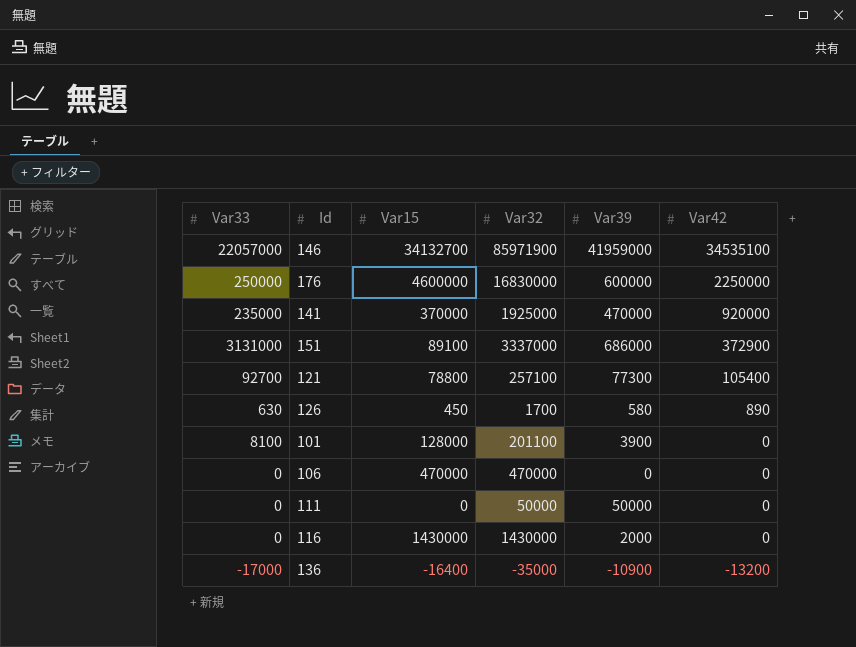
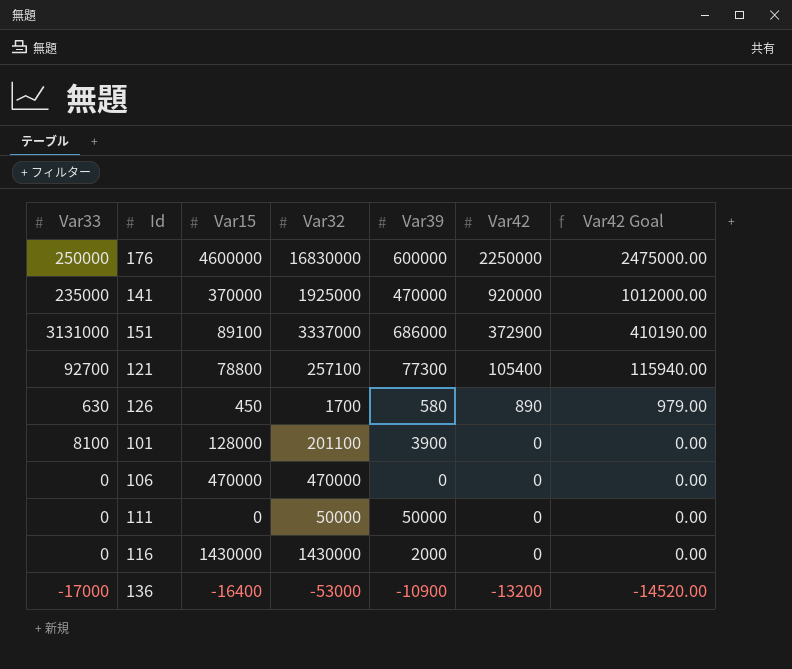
column Var42 Goal | formula: none -> [Var42] * 1.1
row 146: 22057000 | 34132700 | 85971900 | 41959000 | 34535100 -> none
136 | Var32: -35000 -> -53000

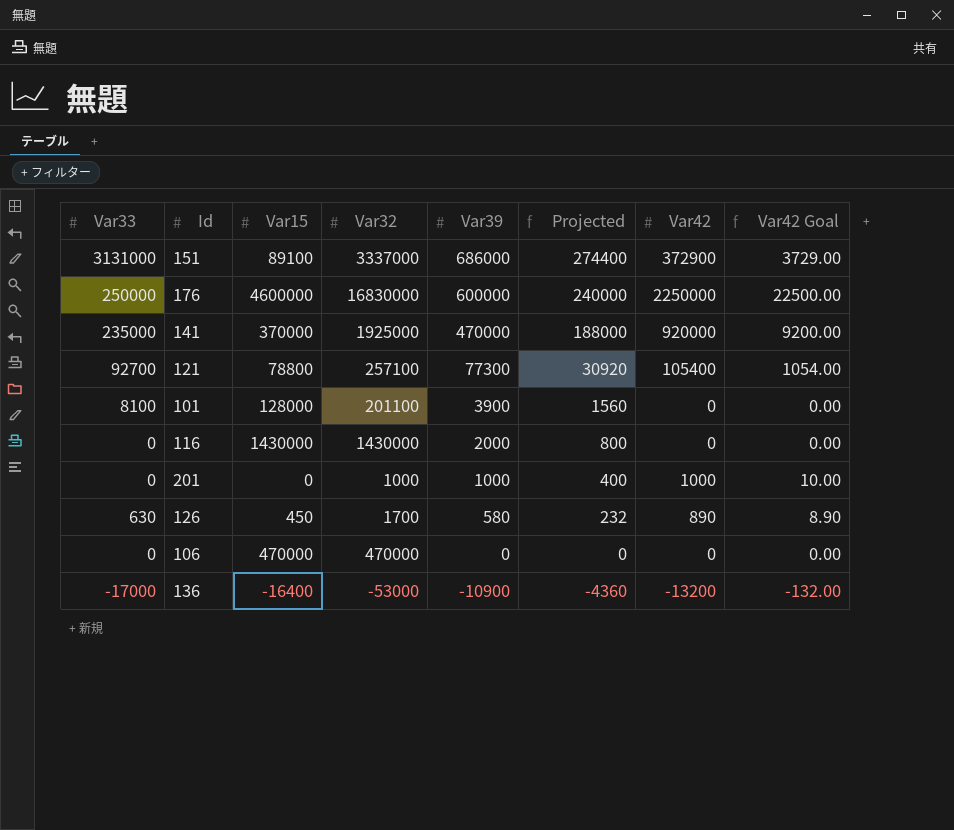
row order: Var42 descending -> Var39 descending
column Projected | formula: none -> [Var39] * 0.4
column Var42 Goal | formula: [Var42] * 1.1 -> [Var42] * 0.01
row 111: 0 | 0 | 50000 | 50000 | 0 | 0.00 -> none
row 201: none -> 0 | 0 | 1000 | 1000 | 400 | 1000 | 10.00

